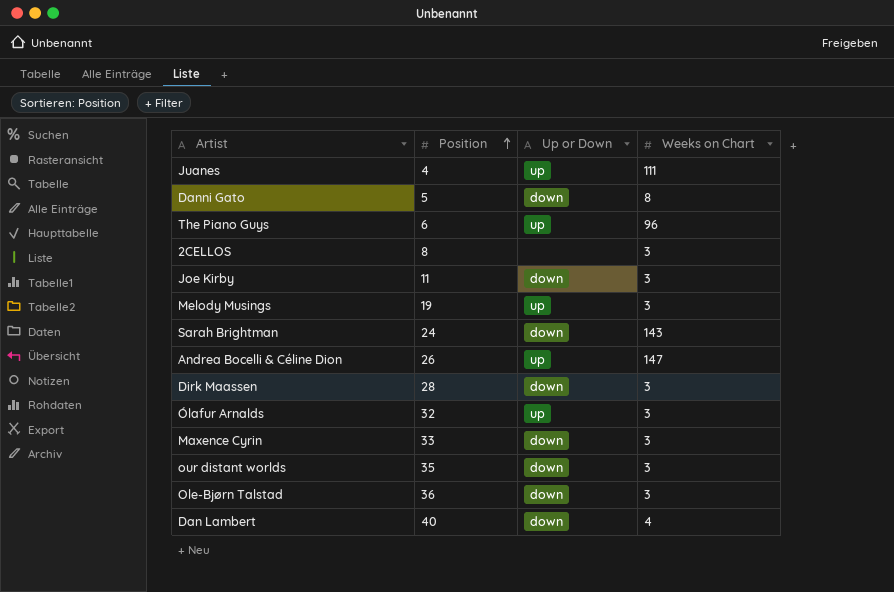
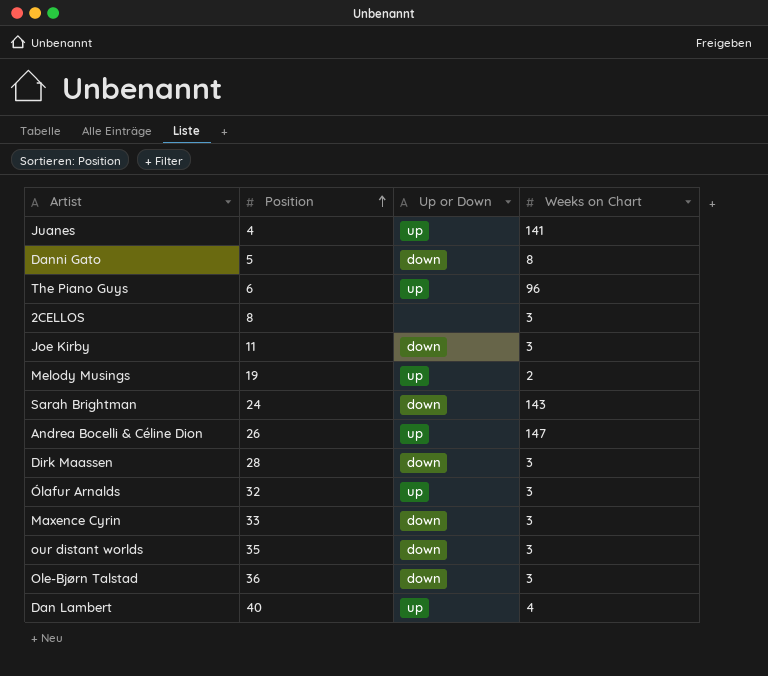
Juanes | Weeks on Chart: 111 -> 141
Melody Musings | Weeks on Chart: 3 -> 2
Dan Lambert | Up or Down: down -> up

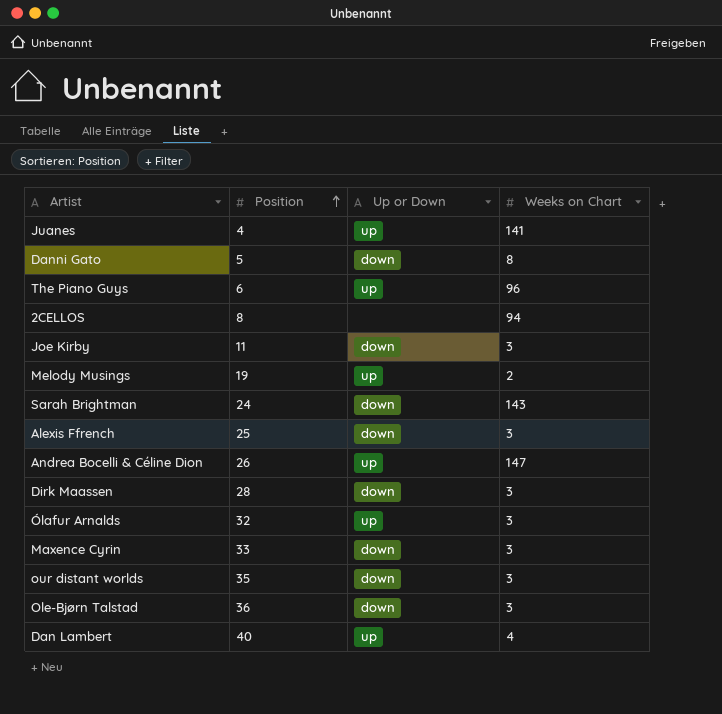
2CELLOS | Weeks on Chart: 3 -> 94
row Alexis Ffrench: none -> 25 | down | 3

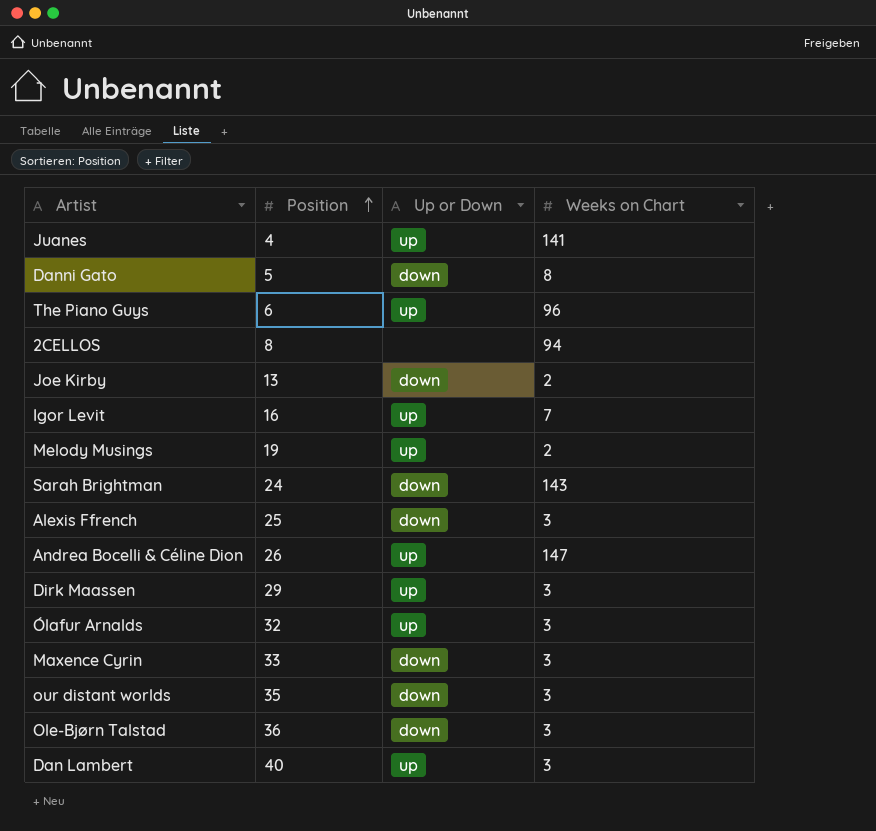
Joe Kirby | Position: 11 -> 13
Joe Kirby | Weeks on Chart: 3 -> 2
row Igor Levit: none -> 16 | up | 7
Dirk Maassen | Position: 28 -> 29
Dirk Maassen | Up or Down: down -> up
Dan Lambert | Weeks on Chart: 4 -> 3

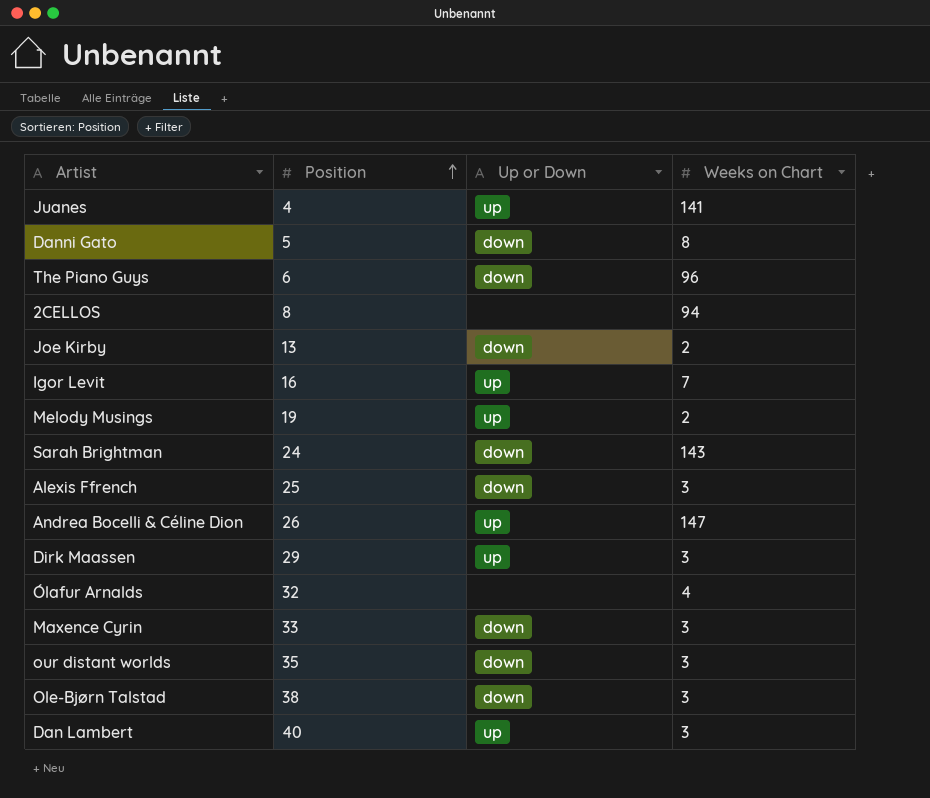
The Piano Guys | Up or Down: up -> down
Ólafur Arnalds | Up or Down: up -> none
Ólafur Arnalds | Weeks on Chart: 3 -> 4
Ole-Bjørn Talstad | Position: 36 -> 38

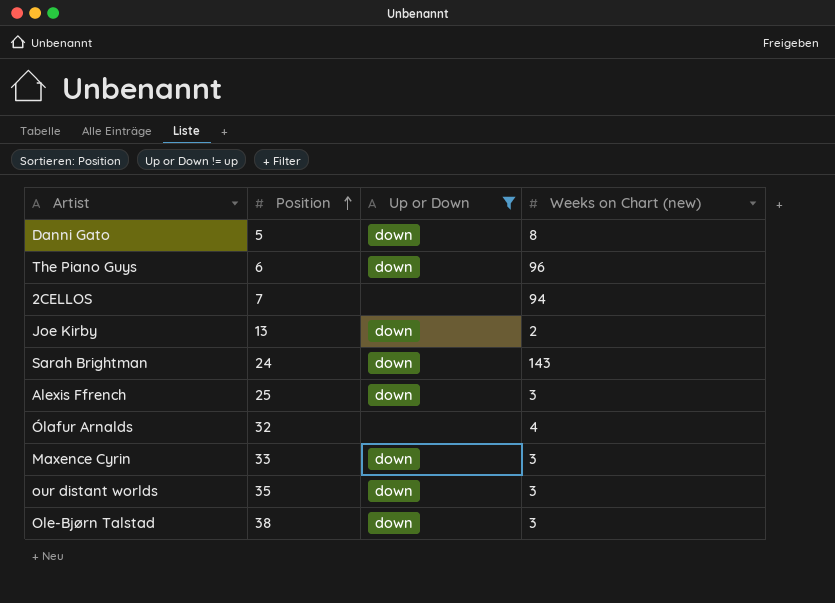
filter: none -> Up or Down != up
column name: Weeks on Chart -> Weeks on Chart (new)
2CELLOS | Position: 8 -> 7

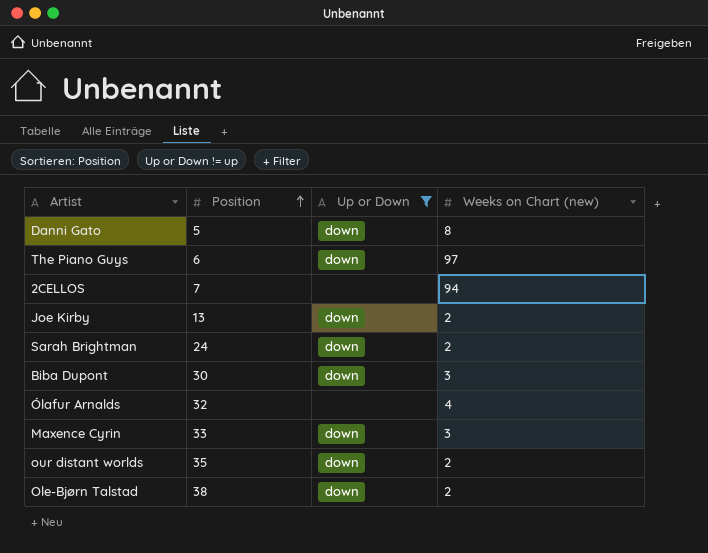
row Alexis Ffrench: 25 | down | 3 -> none
The Piano Guys | Weeks on Chart (new): 96 -> 97
Sarah Brightman | Weeks on Chart (new): 143 -> 2
row Biba Dupont: none -> 30 | down | 3
our distant worlds | Weeks on Chart (new): 3 -> 2
Ole-Bjørn Talstad | Weeks on Chart (new): 3 -> 2

